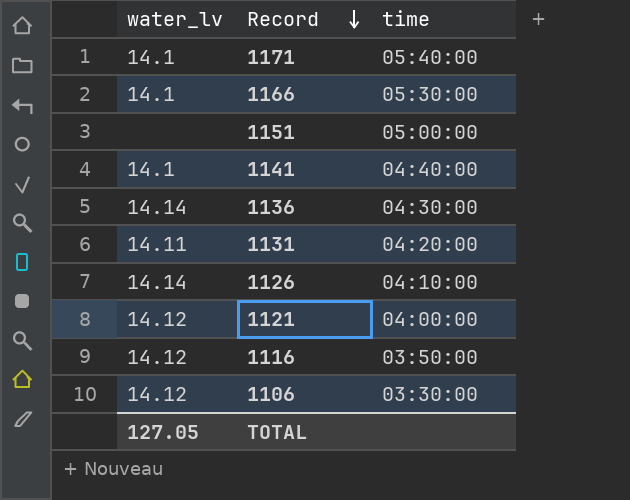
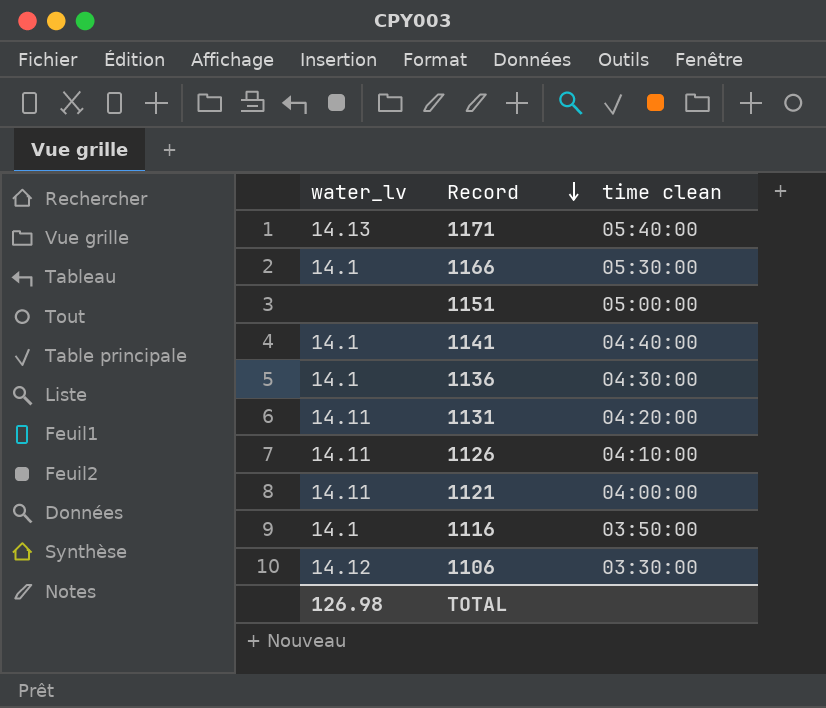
column name: time -> time clean
1171 | water_lv: 14.1 -> 14.13
1136 | water_lv: 14.14 -> 14.1
1126 | water_lv: 14.14 -> 14.11
1121 | water_lv: 14.12 -> 14.11
1116 | water_lv: 14.12 -> 14.1
TOTAL | water_lv: 127.05 -> 126.98

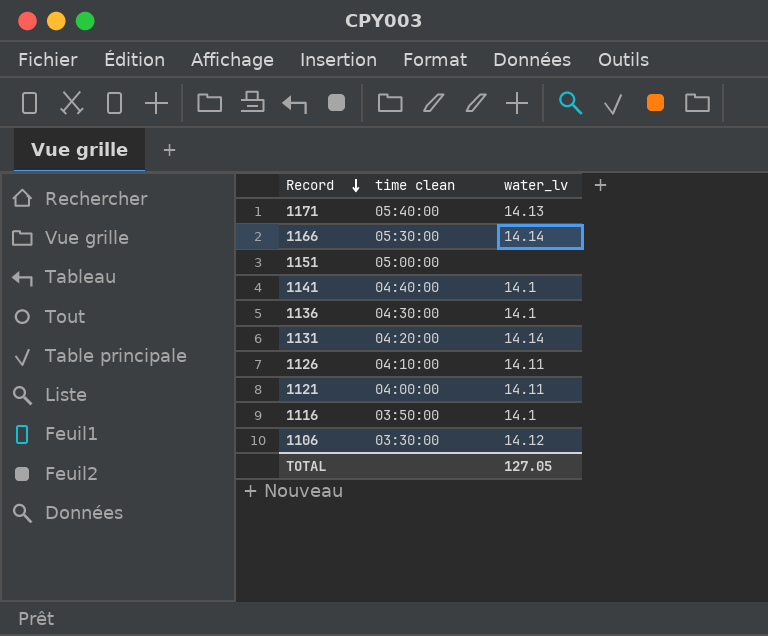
column water_lv | position: 1 -> 3
1166 | water_lv: 14.1 -> 14.14
1131 | water_lv: 14.11 -> 14.14
TOTAL | water_lv: 126.98 -> 127.05

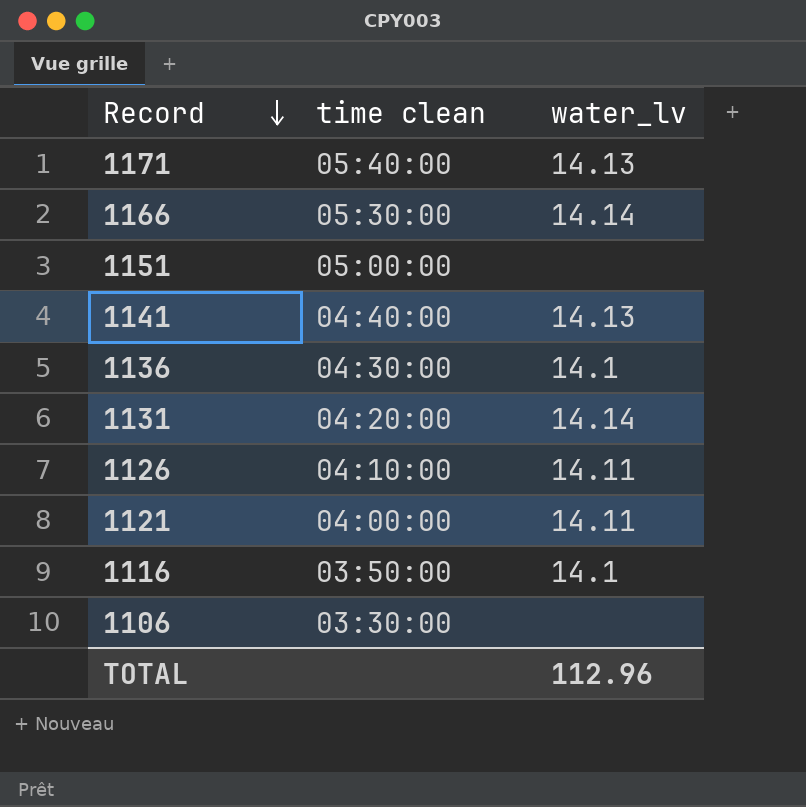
1141 | water_lv: 14.1 -> 14.13
1106 | water_lv: 14.12 -> none
TOTAL | water_lv: 127.05 -> 112.96

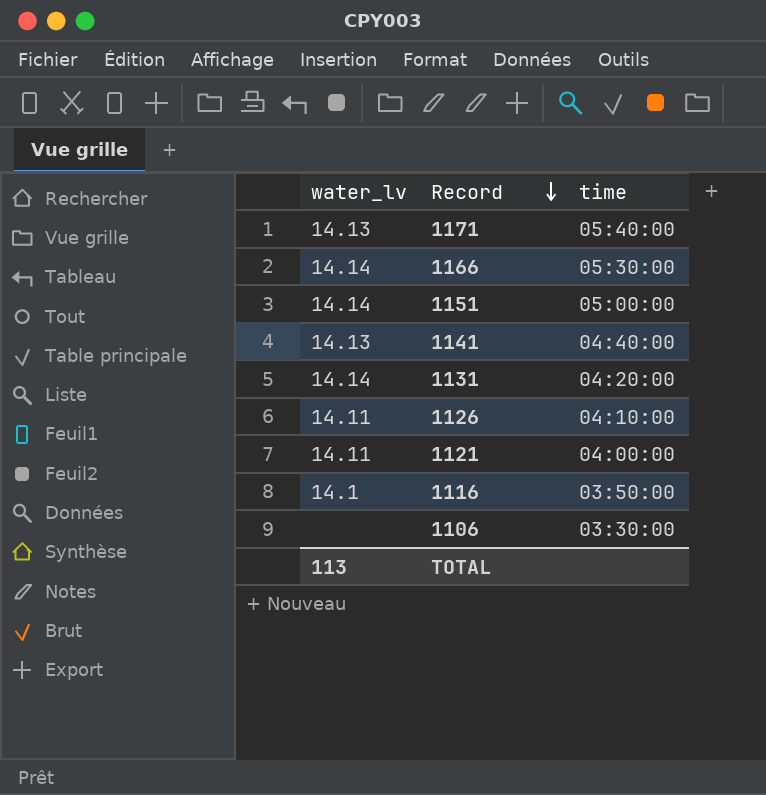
column water_lv | position: 3 -> 1
column name: time clean -> time
row 1136: 04:30:00 | 14.1 -> none
1151 | water_lv: none -> 14.14
TOTAL | water_lv: 112.96 -> 113

